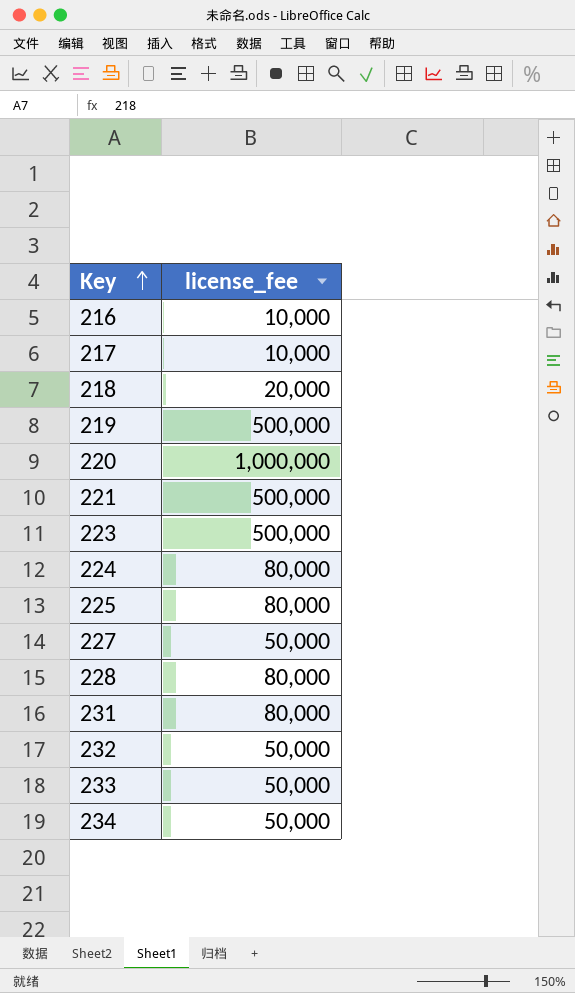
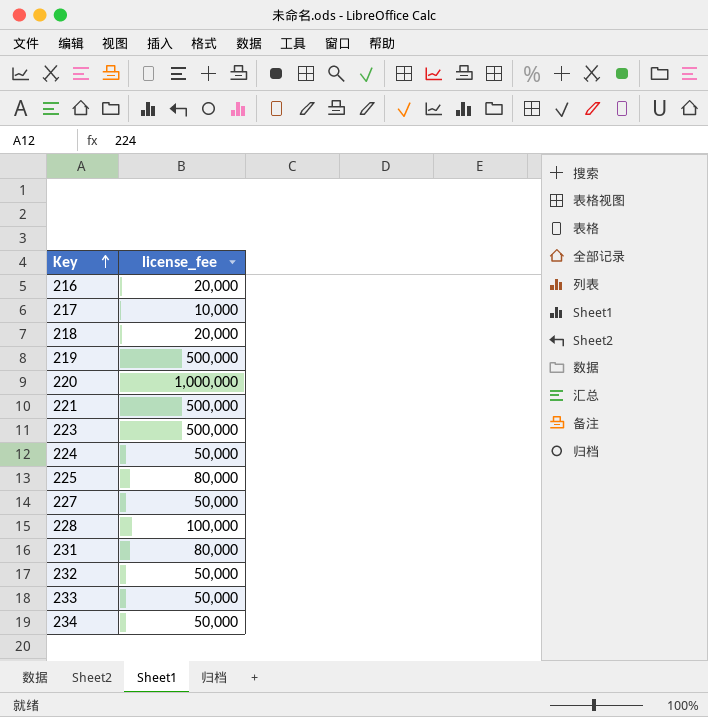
216 | license_fee: 10,000 -> 20,000
224 | license_fee: 80,000 -> 50,000
228 | license_fee: 80,000 -> 100,000

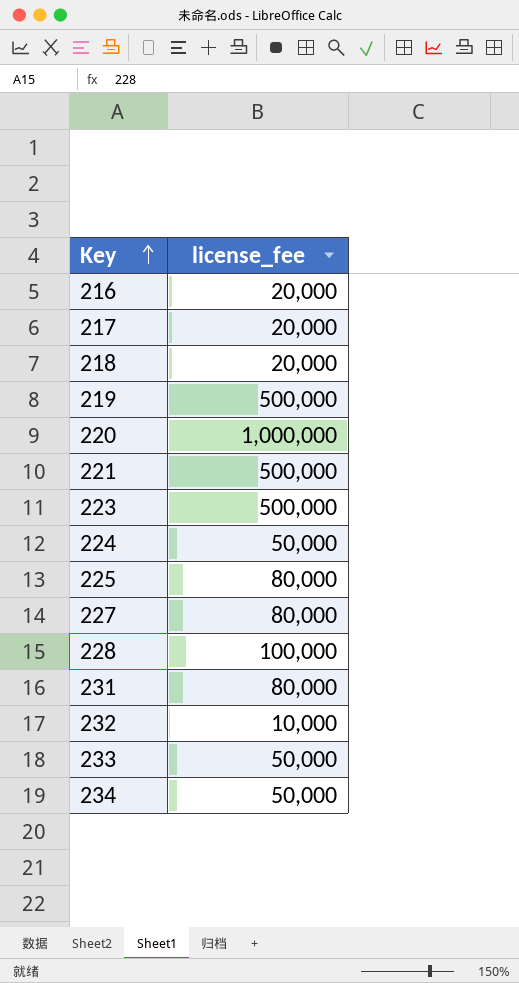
217 | license_fee: 10,000 -> 20,000
227 | license_fee: 50,000 -> 80,000
232 | license_fee: 50,000 -> 10,000

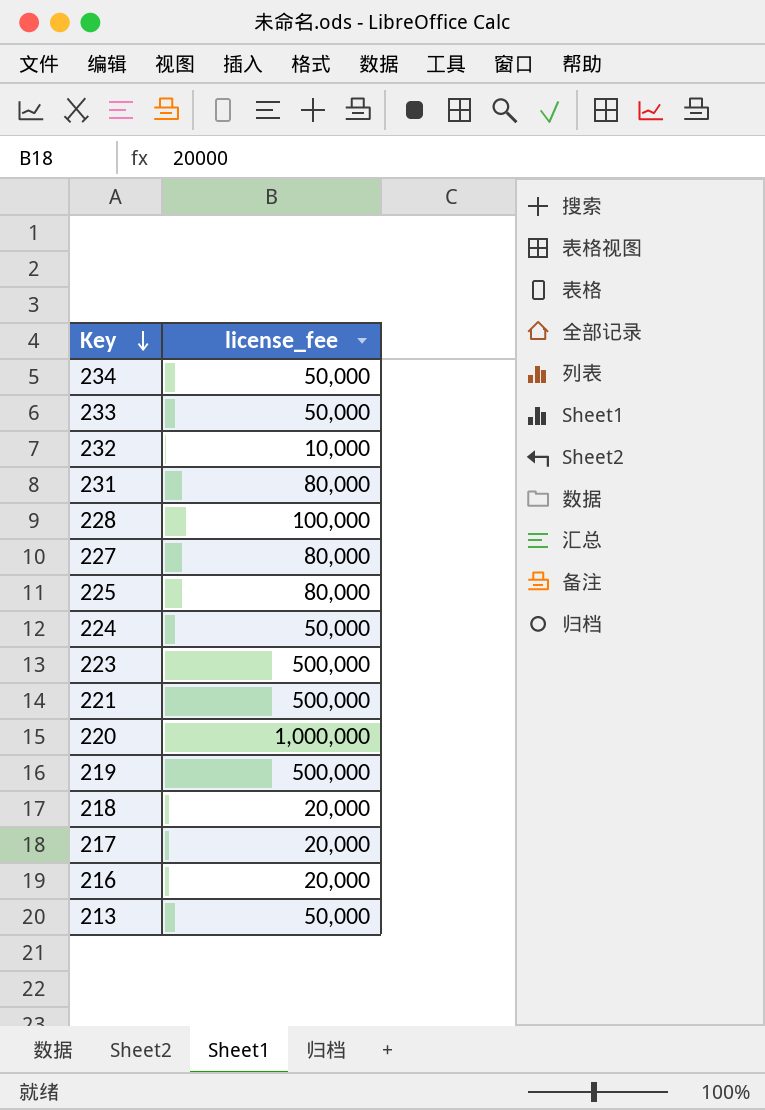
row order: Key ascending -> Key descending
row 213: none -> 50,000

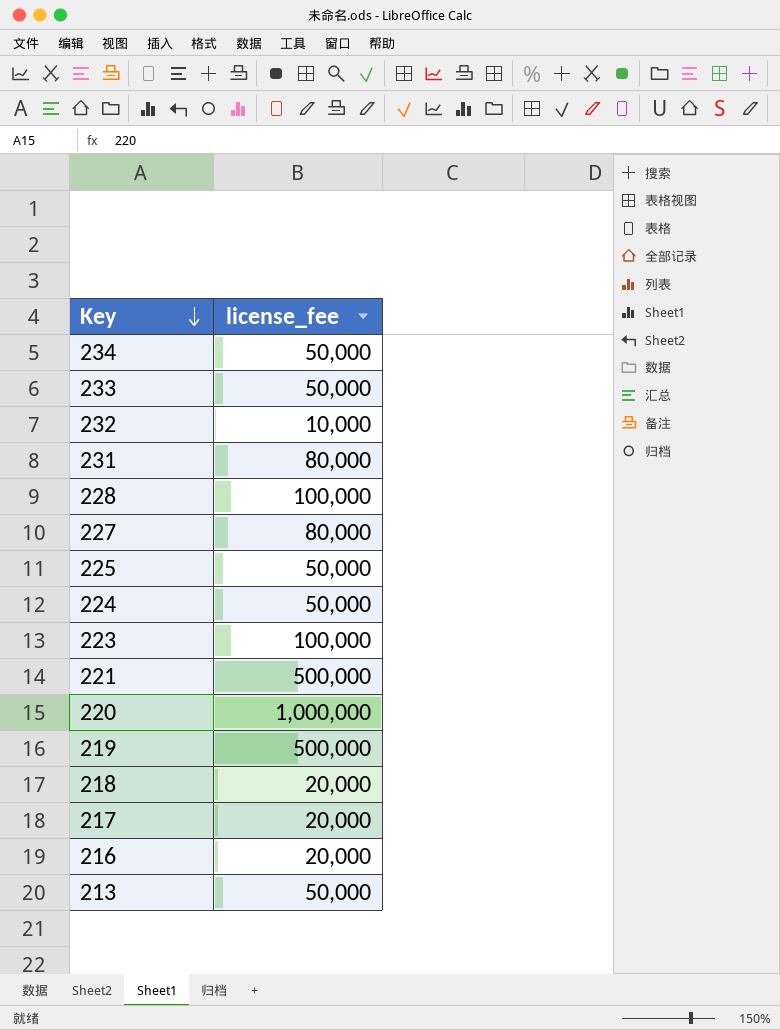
225 | license_fee: 80,000 -> 50,000
223 | license_fee: 500,000 -> 100,000

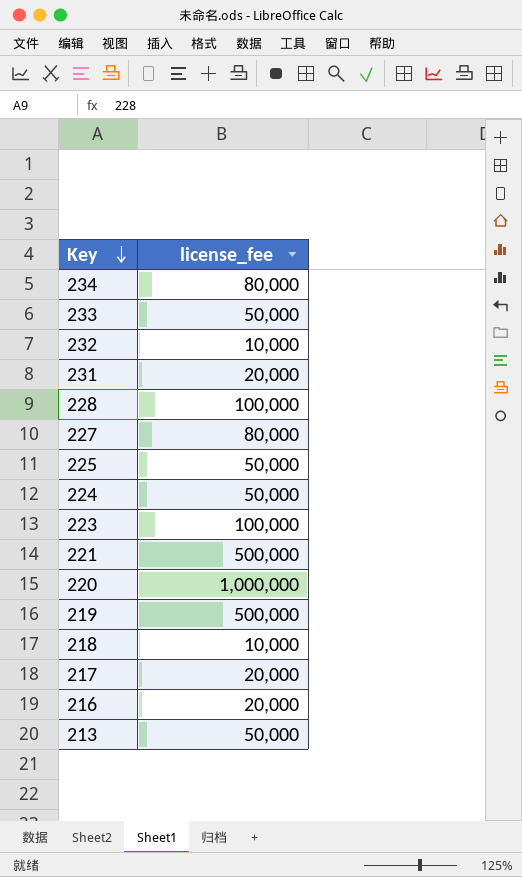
234 | license_fee: 50,000 -> 80,000
231 | license_fee: 80,000 -> 20,000
218 | license_fee: 20,000 -> 10,000

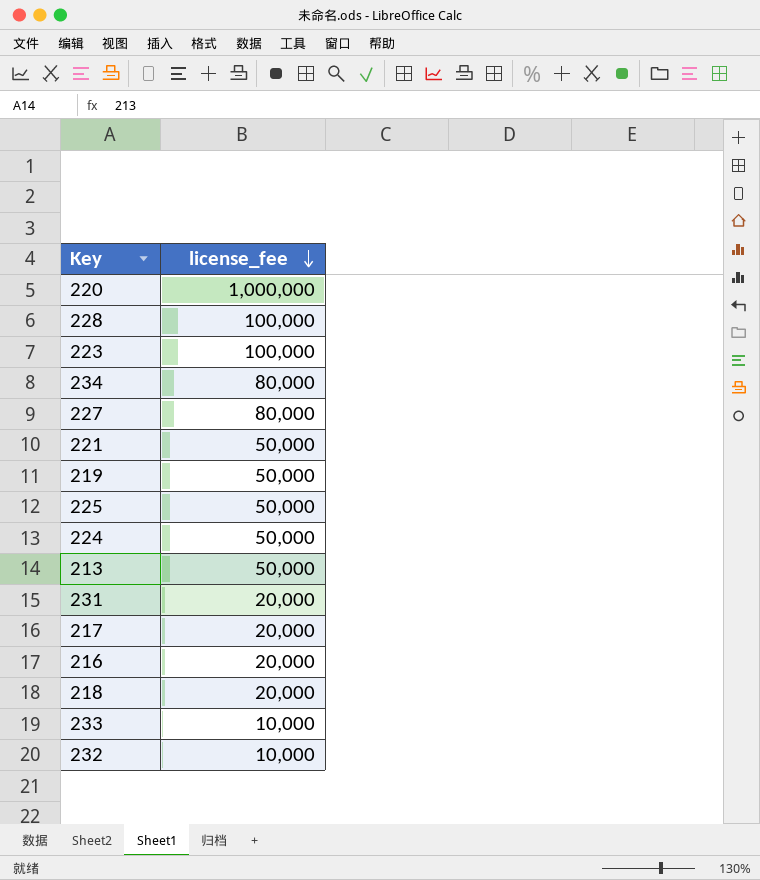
row order: Key descending -> license_fee descending
221 | license_fee: 500,000 -> 50,000
219 | license_fee: 500,000 -> 50,000
218 | license_fee: 10,000 -> 20,000
233 | license_fee: 50,000 -> 10,000

